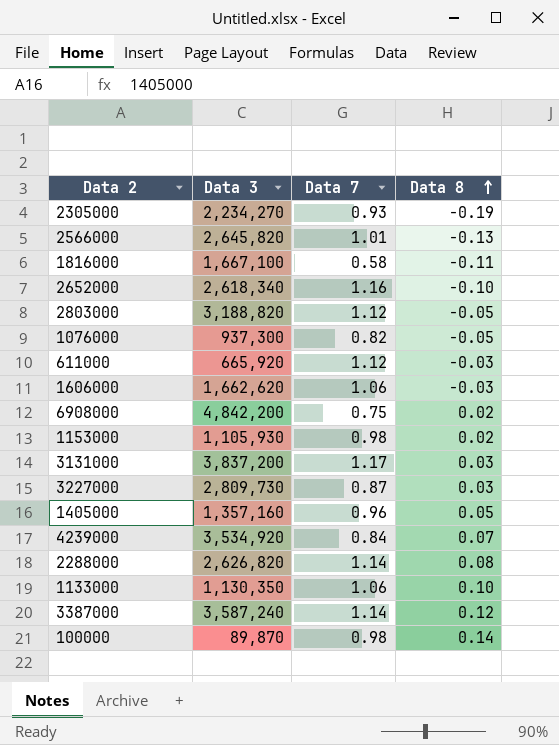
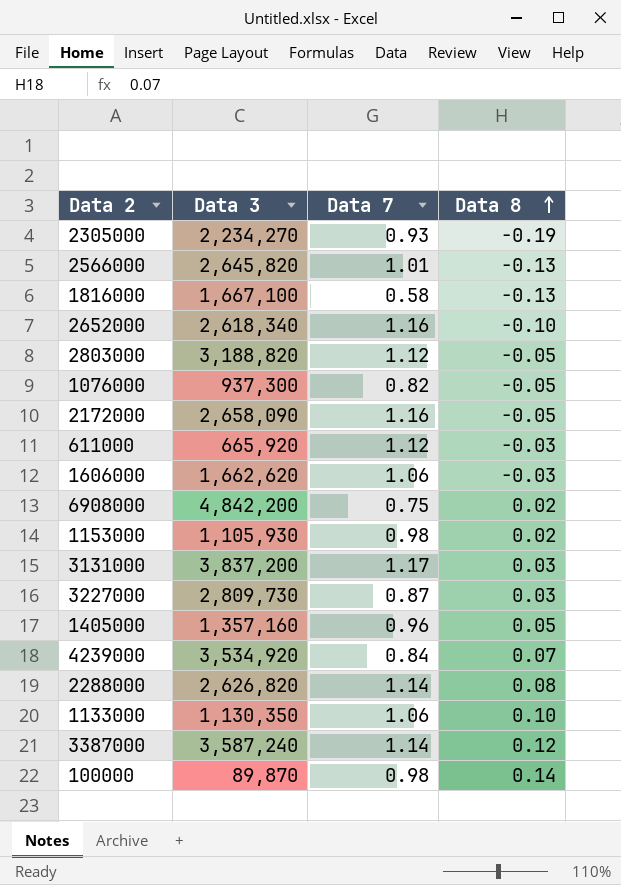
1816000 | Data 8: -0.11 -> -0.13
row 2172000: none -> 2,658,090 | 1.16 | -0.05

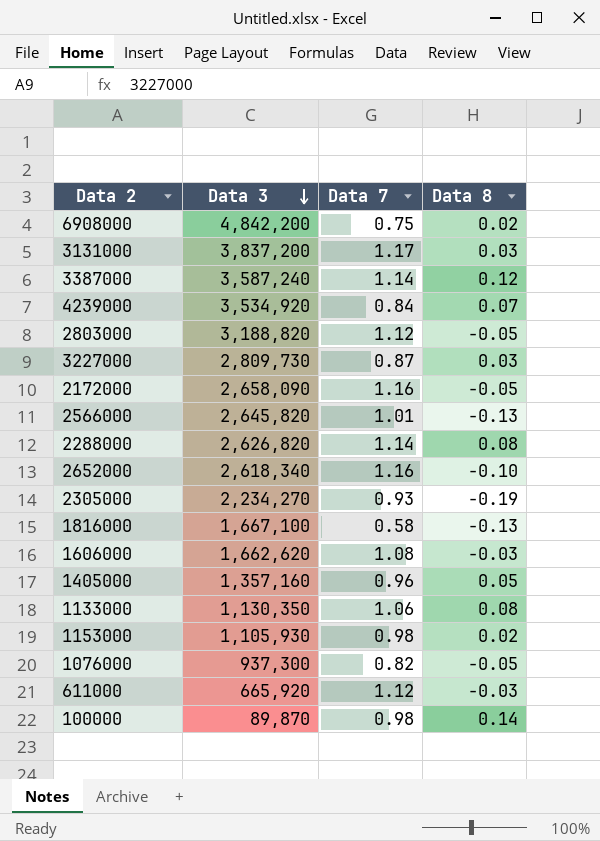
row order: Data 8 ascending -> Data 3 descending
1606000 | Data 7: 1.06 -> 1.08
1133000 | Data 8: 0.10 -> 0.08

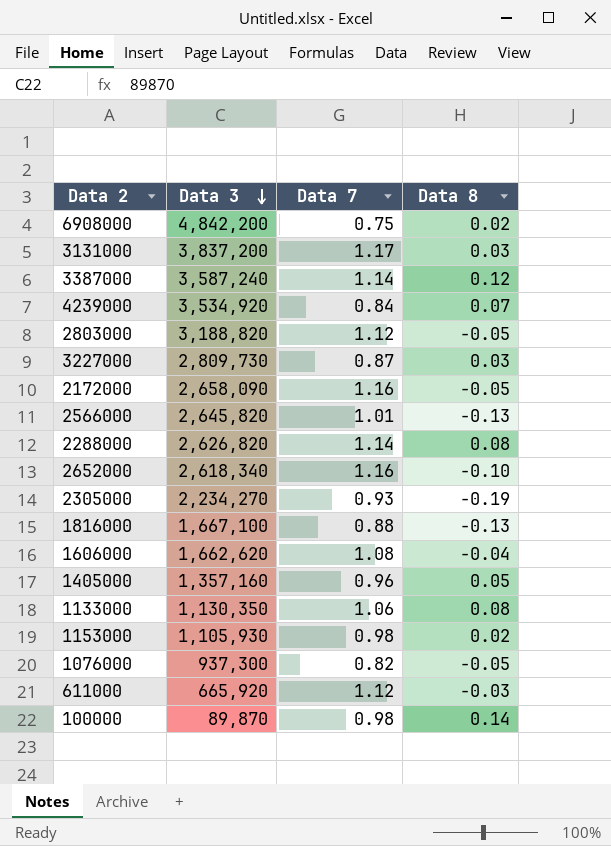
1816000 | Data 7: 0.58 -> 0.88
1606000 | Data 8: -0.03 -> -0.04

